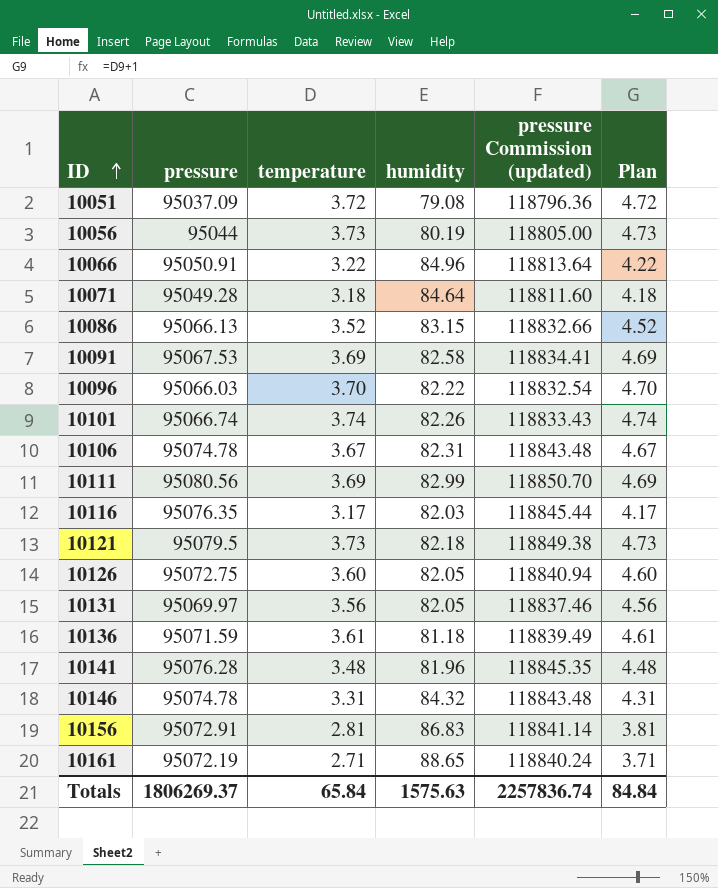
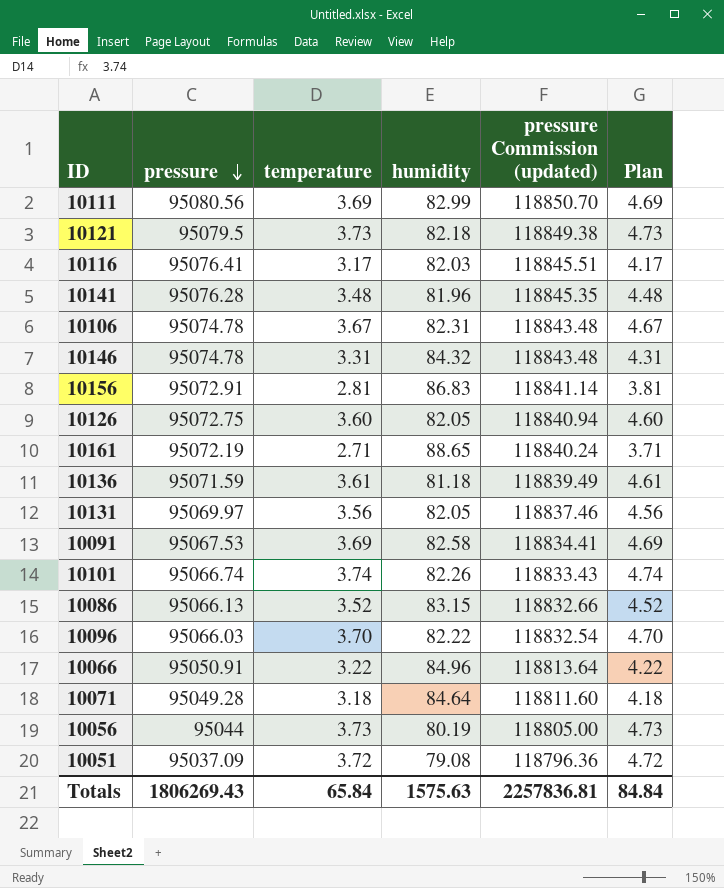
row order: ID ascending -> pressure descending
10116 | pressure: 95076.35 -> 95076.41
10116 | pressure Commission (updated): 118845.44 -> 118845.51
Totals | pressure: 1806269.37 -> 1806269.43
Totals | pressure Commission (updated): 2257836.74 -> 2257836.81

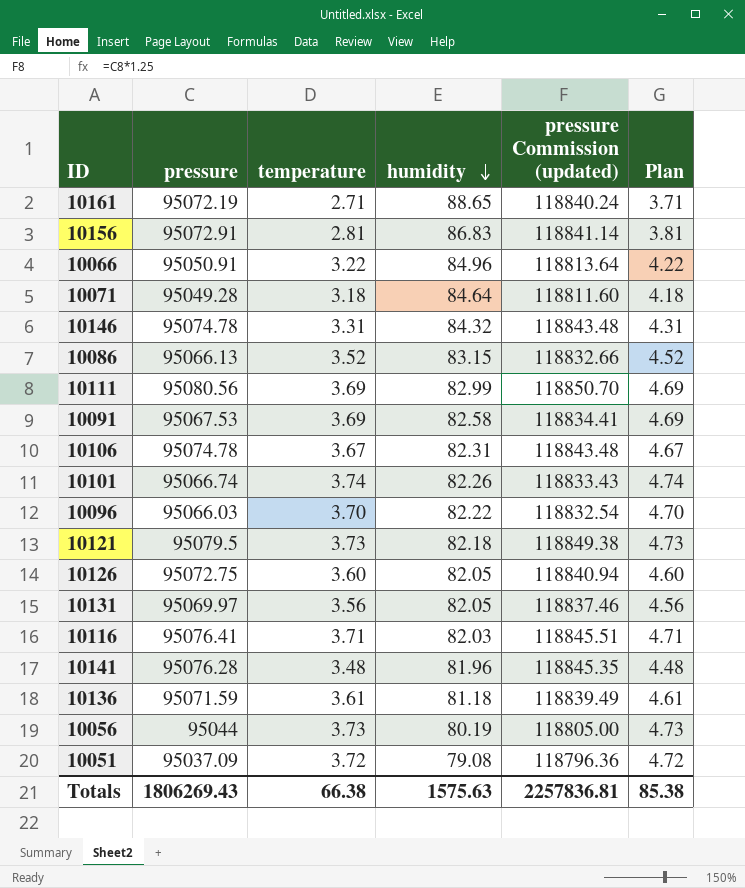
row order: pressure descending -> humidity descending
10116 | temperature: 3.17 -> 3.71
10116 | Plan: 4.17 -> 4.71
Totals | temperature: 65.84 -> 66.38
Totals | Plan: 84.84 -> 85.38

